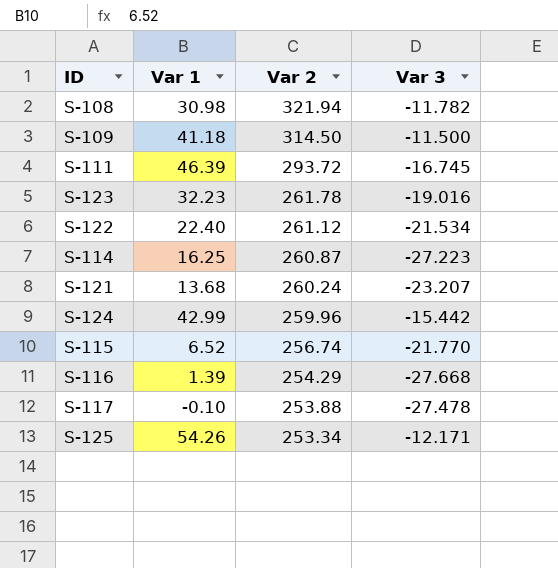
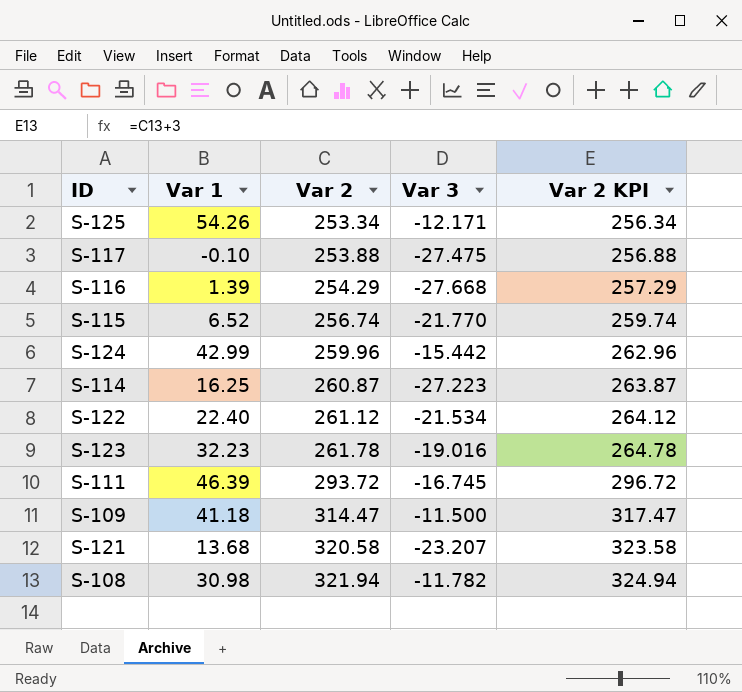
row order: Var 2 descending -> Var 2 ascending
column Var 2 KPI | formula: none -> [Var 2] + 3
S-117 | Var 3: -27.478 -> -27.475
S-109 | Var 2: 314.50 -> 314.47
S-121 | Var 2: 260.24 -> 320.58

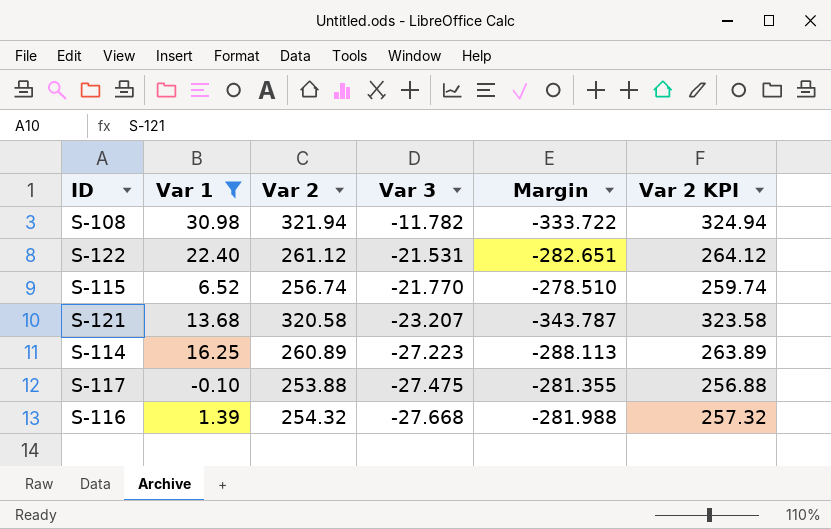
filter: none -> Var 1 <= 30.98
row order: Var 2 ascending -> Var 3 descending
column Margin | formula: none -> [Var 3] - [Var 2]
S-122 | Var 3: -21.534 -> -21.531
S-114 | Var 2: 260.87 -> 260.89
S-114 | Var 2 KPI: 263.87 -> 263.89
S-116 | Var 2: 254.29 -> 254.32
S-116 | Var 2 KPI: 257.29 -> 257.32

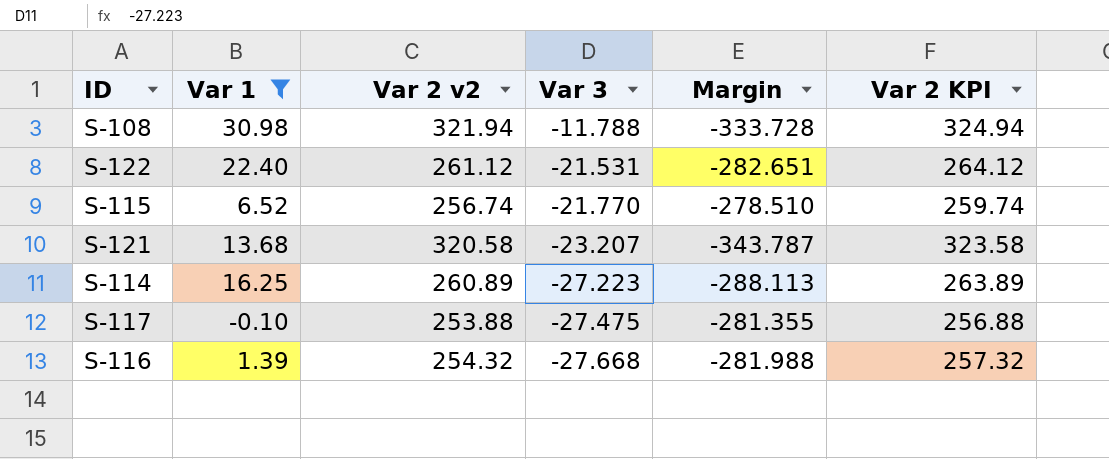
column name: Var 2 -> Var 2 v2
S-108 | Var 3: -11.782 -> -11.788
S-108 | Margin: -333.722 -> -333.728

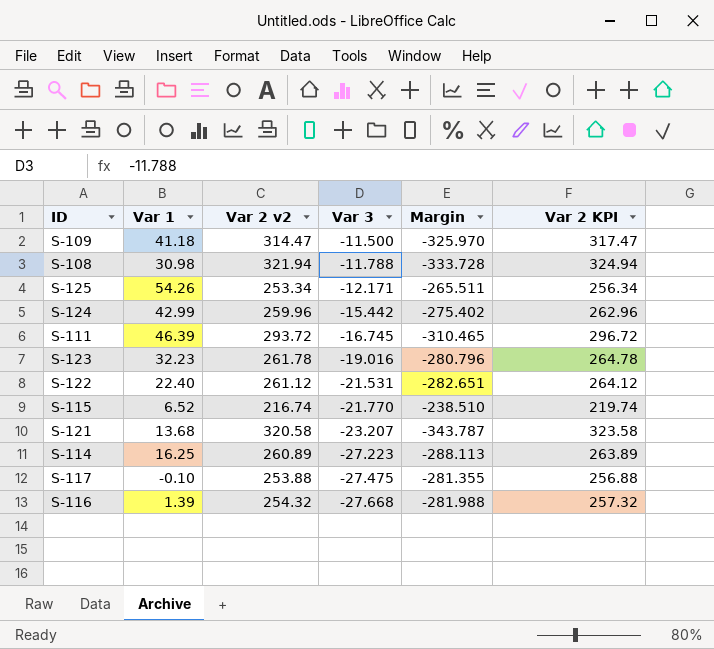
filter: Var 1 <= 30.98 -> none
S-115 | Var 2 v2: 256.74 -> 216.74
S-115 | Margin: -278.510 -> -238.510
S-115 | Var 2 KPI: 259.74 -> 219.74

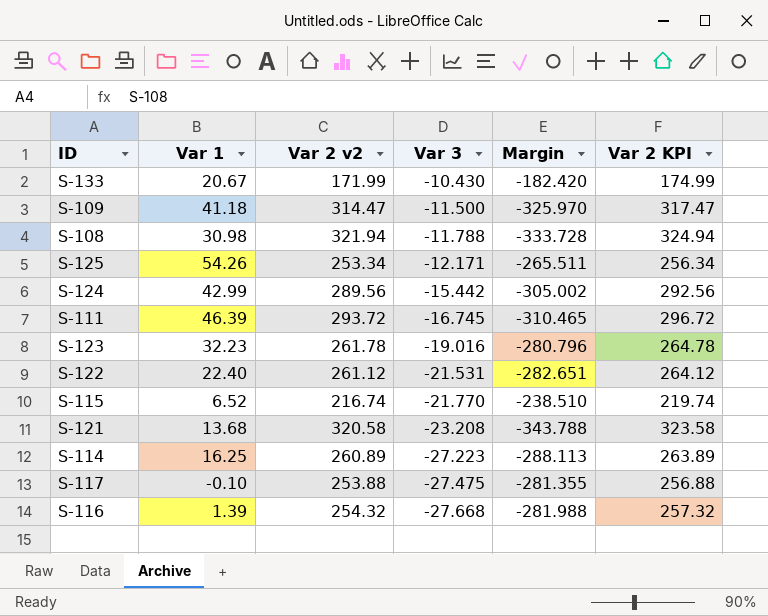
row S-133: none -> 20.67 | 171.99 | -10.430 | -182.420 | 174.99
S-124 | Var 2 v2: 259.96 -> 289.56
S-124 | Margin: -275.402 -> -305.002
S-124 | Var 2 KPI: 262.96 -> 292.56
S-121 | Var 3: -23.207 -> -23.208
S-121 | Margin: -343.787 -> -343.788

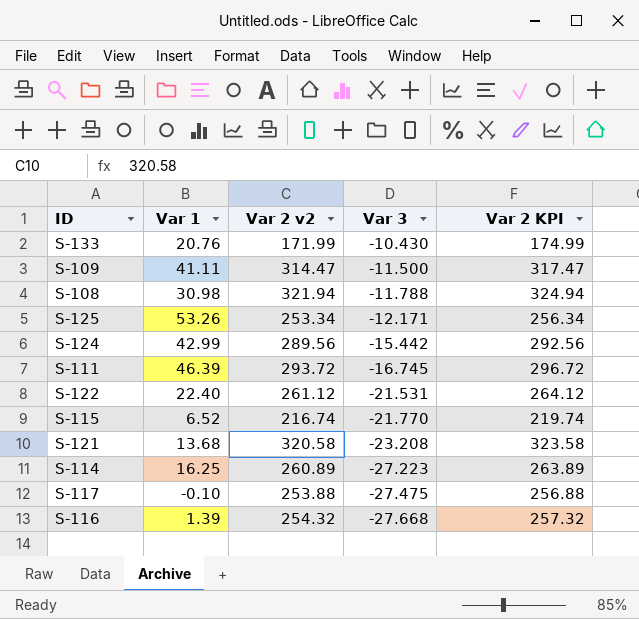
column Margin | formula: [Var 3] - [Var 2 v2] -> none
row S-123: 32.23 | 261.78 | -19.016 | -280.796 | 264.78 -> none
S-133 | Var 1: 20.67 -> 20.76
S-109 | Var 1: 41.18 -> 41.11
S-125 | Var 1: 54.26 -> 53.26

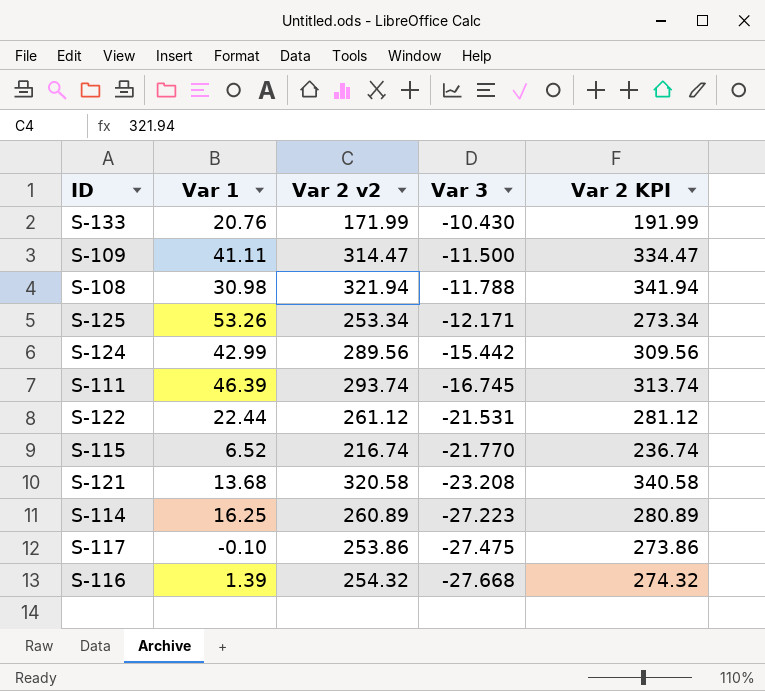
column Var 2 KPI | formula: [Var 2 v2] + 3 -> [Var 2 v2] + 20
S-111 | Var 2 v2: 293.72 -> 293.74
S-122 | Var 1: 22.40 -> 22.44
S-117 | Var 2 v2: 253.88 -> 253.86

